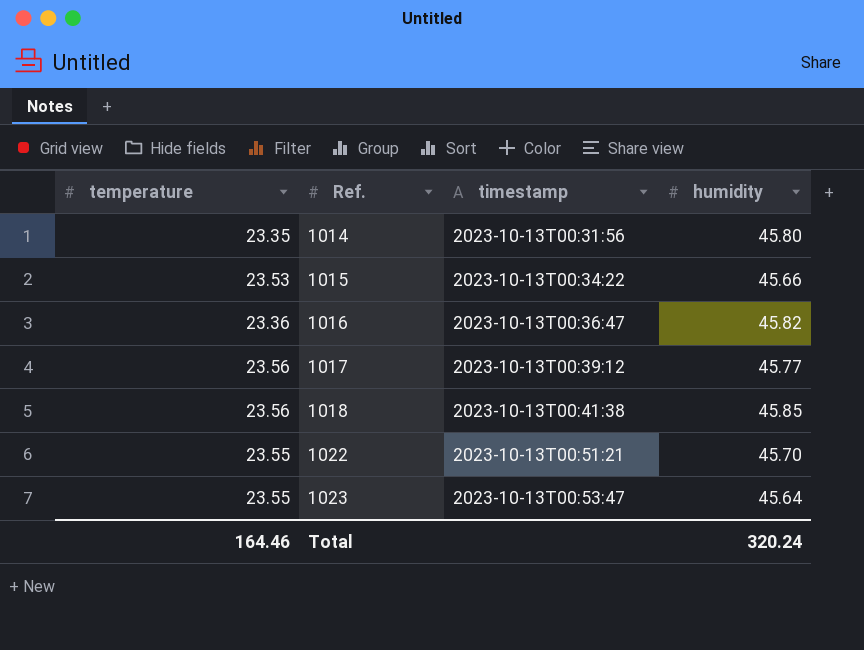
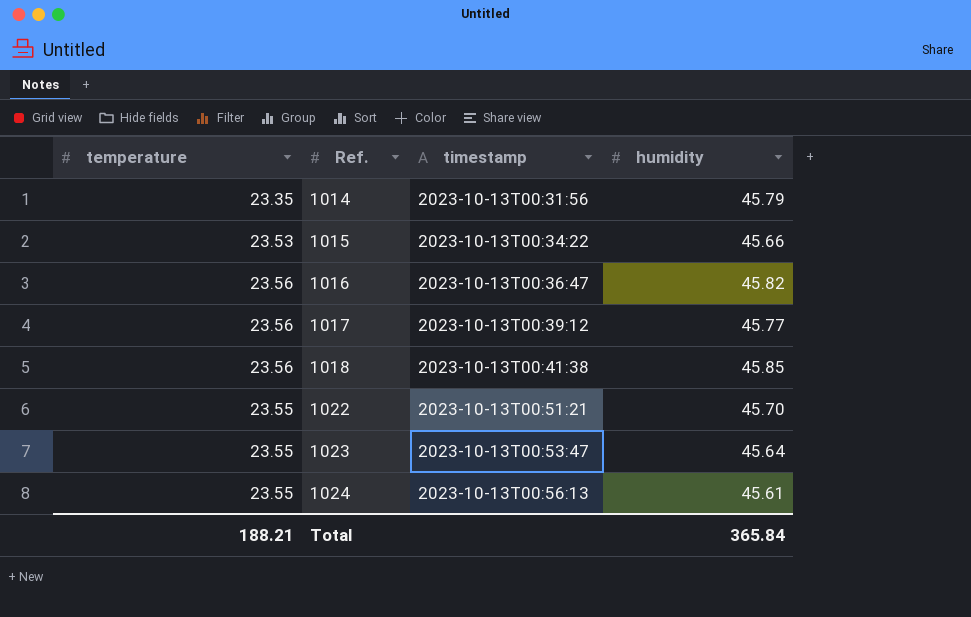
1014 | humidity: 45.80 -> 45.79
1016 | temperature: 23.36 -> 23.56
row 1024: none -> 23.55 | 2023-10-13T00:56:13 | 45.61
Total | temperature: 164.46 -> 188.21
Total | humidity: 320.24 -> 365.84

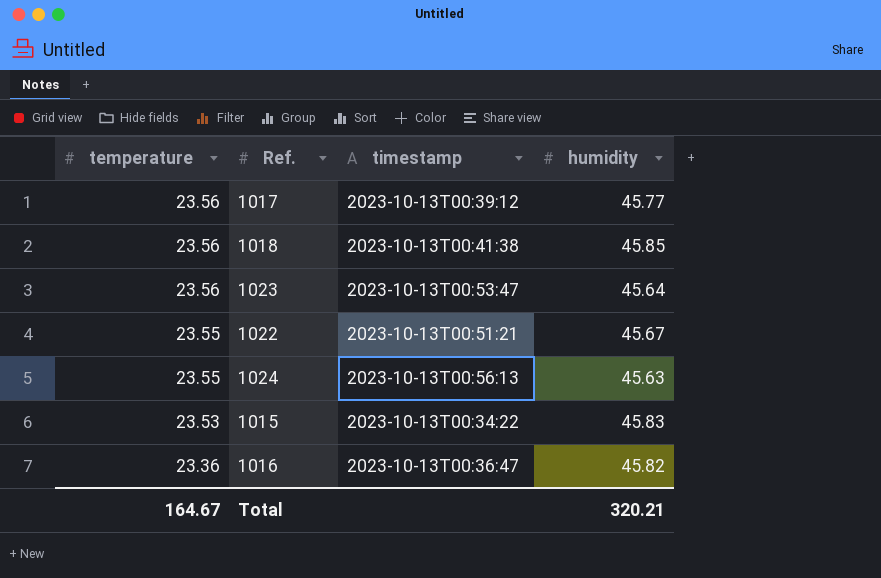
row order: Ref. ascending -> temperature descending
row 1014: 23.35 | 2023-10-13T00:31:56 | 45.79 -> none
1023 | temperature: 23.55 -> 23.56
1022 | humidity: 45.70 -> 45.67
1024 | humidity: 45.61 -> 45.63
1015 | humidity: 45.66 -> 45.83
1016 | temperature: 23.56 -> 23.36
Total | temperature: 188.21 -> 164.67
Total | humidity: 365.84 -> 320.21

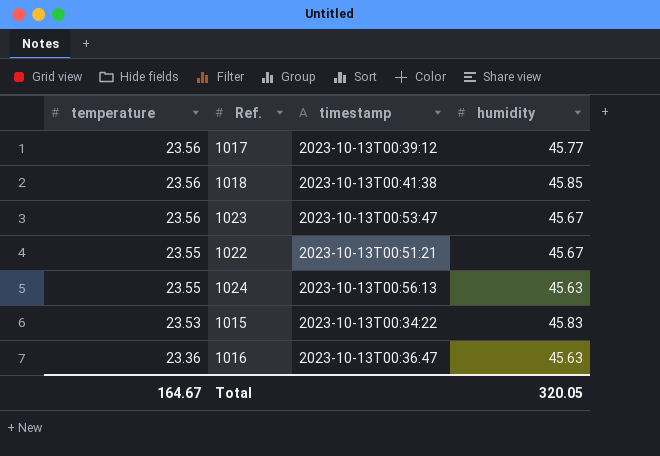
1023 | humidity: 45.64 -> 45.67
1016 | humidity: 45.82 -> 45.63
Total | humidity: 320.21 -> 320.05

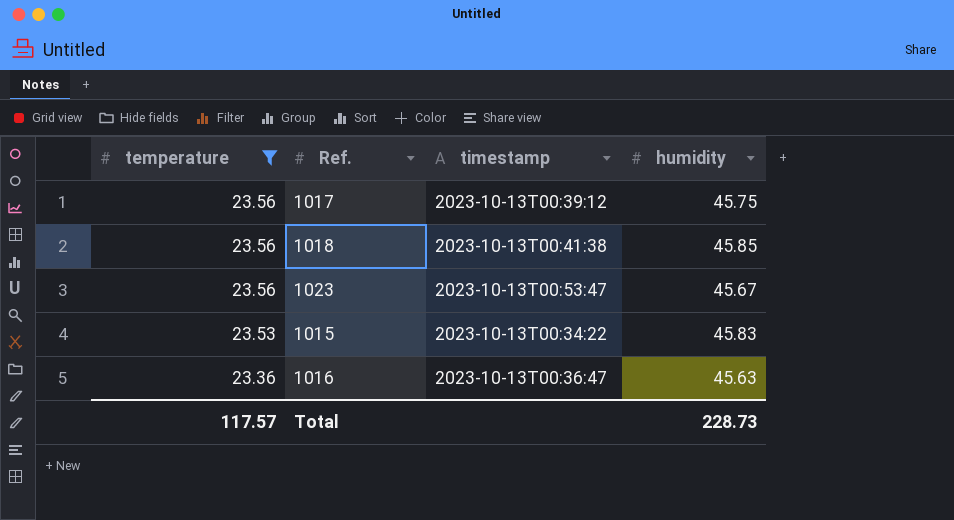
filter: none -> temperature != 23.55
1017 | humidity: 45.77 -> 45.75
Total | temperature: 164.67 -> 117.57
Total | humidity: 320.05 -> 228.73

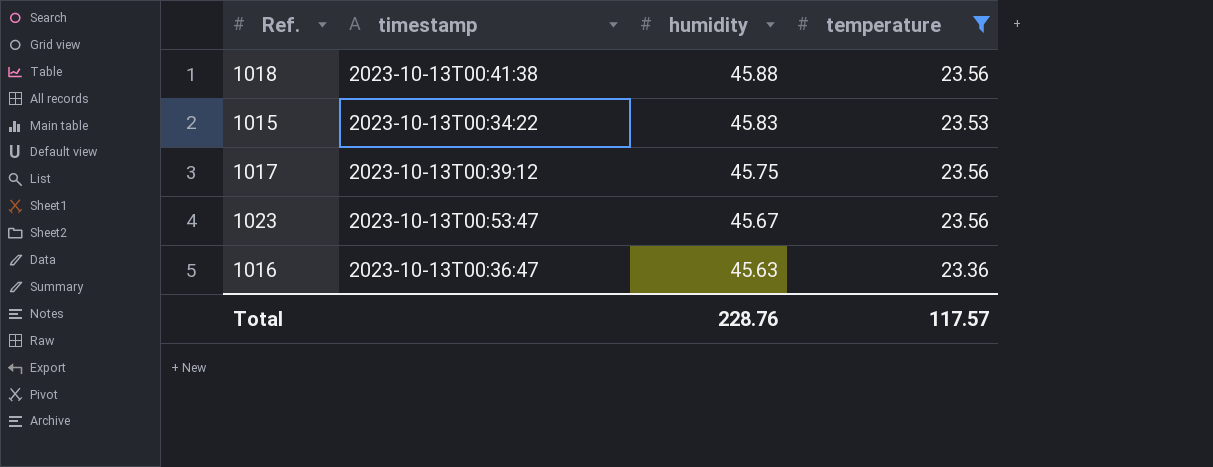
row order: temperature descending -> humidity descending
column temperature | position: 1 -> 4
1018 | humidity: 45.85 -> 45.88
Total | humidity: 228.73 -> 228.76

